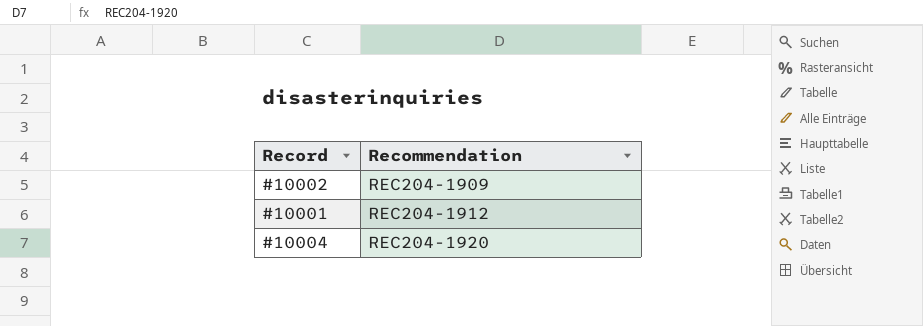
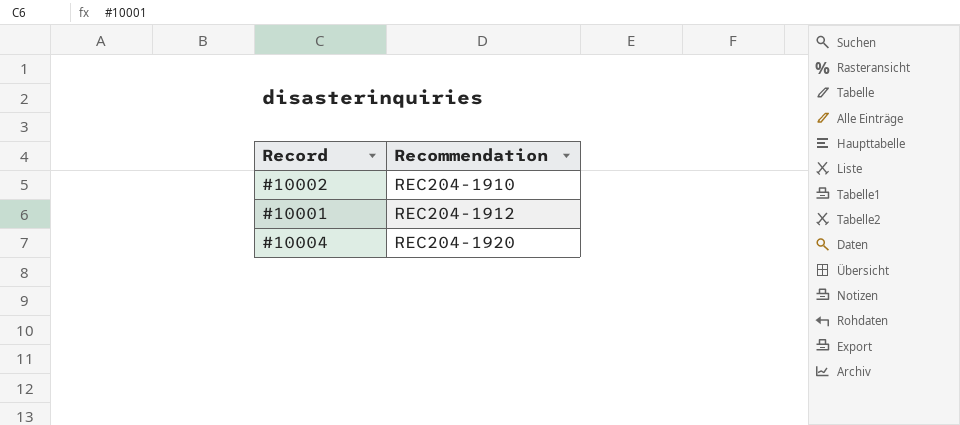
#10002 | Recommendation: REC204-1909 -> REC204-1910

